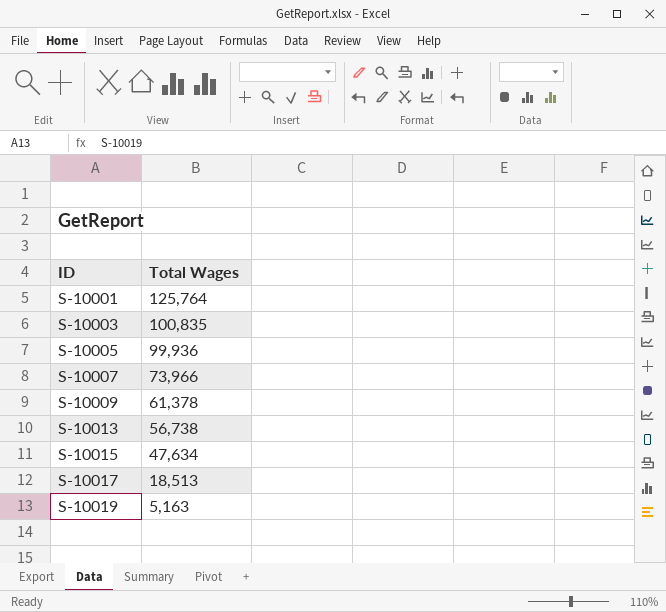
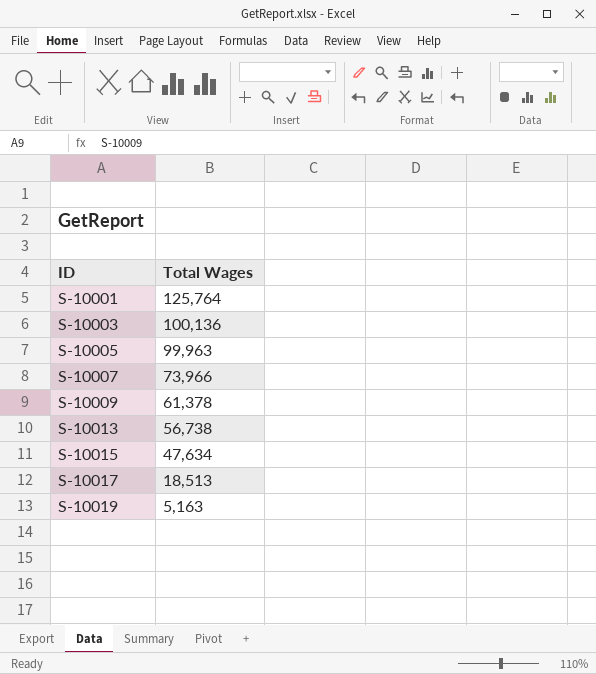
S-10003 | Total Wages: 100,835 -> 100,136
S-10005 | Total Wages: 99,936 -> 99,963

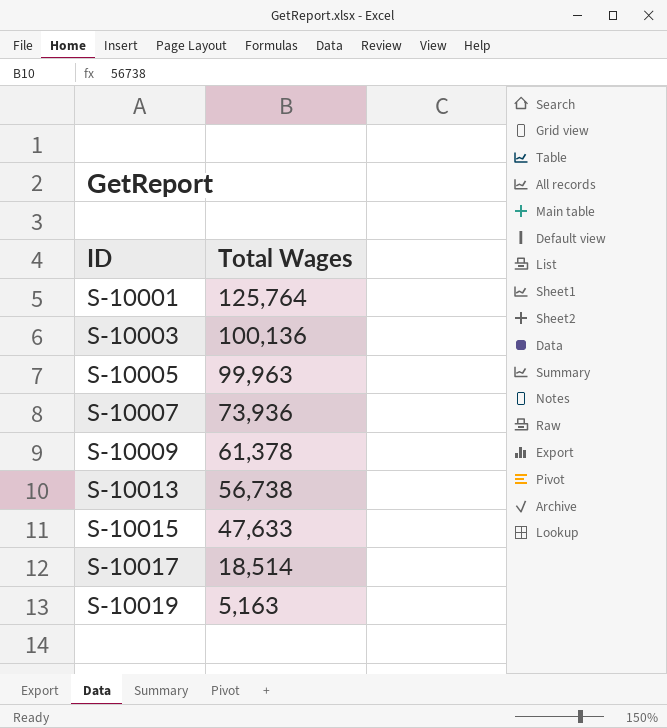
S-10007 | Total Wages: 73,966 -> 73,936
S-10015 | Total Wages: 47,634 -> 47,633
S-10017 | Total Wages: 18,513 -> 18,514

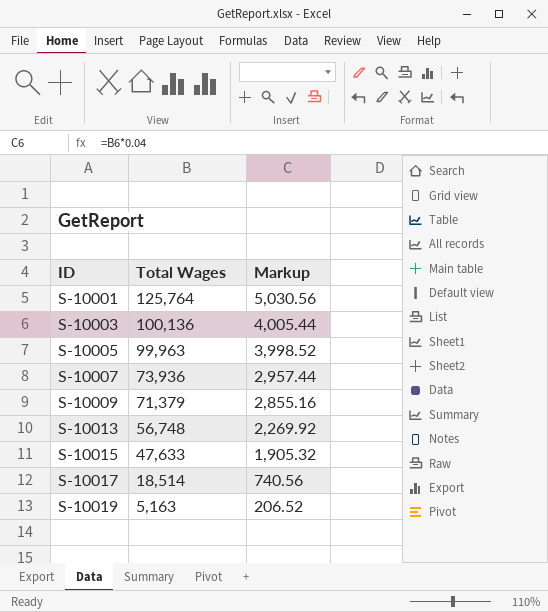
column Markup | formula: none -> [Total Wages] * 0.04
S-10009 | Total Wages: 61,378 -> 71,379
S-10013 | Total Wages: 56,738 -> 56,748

